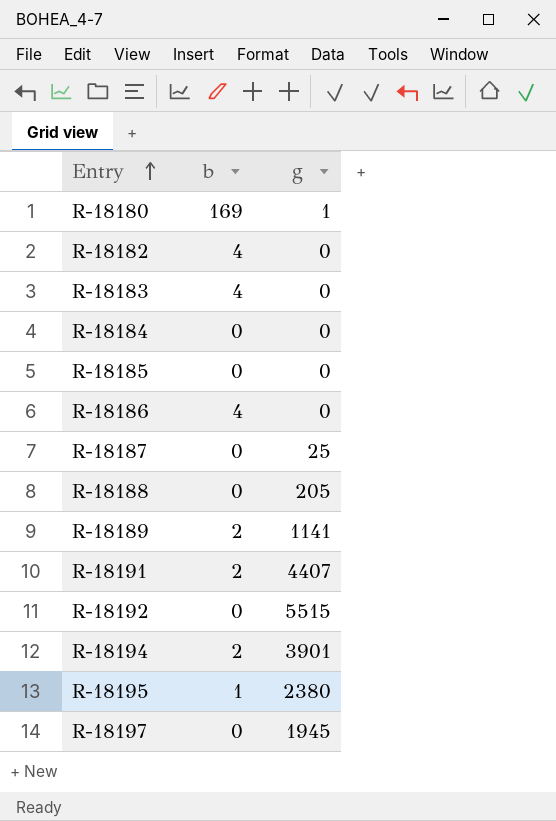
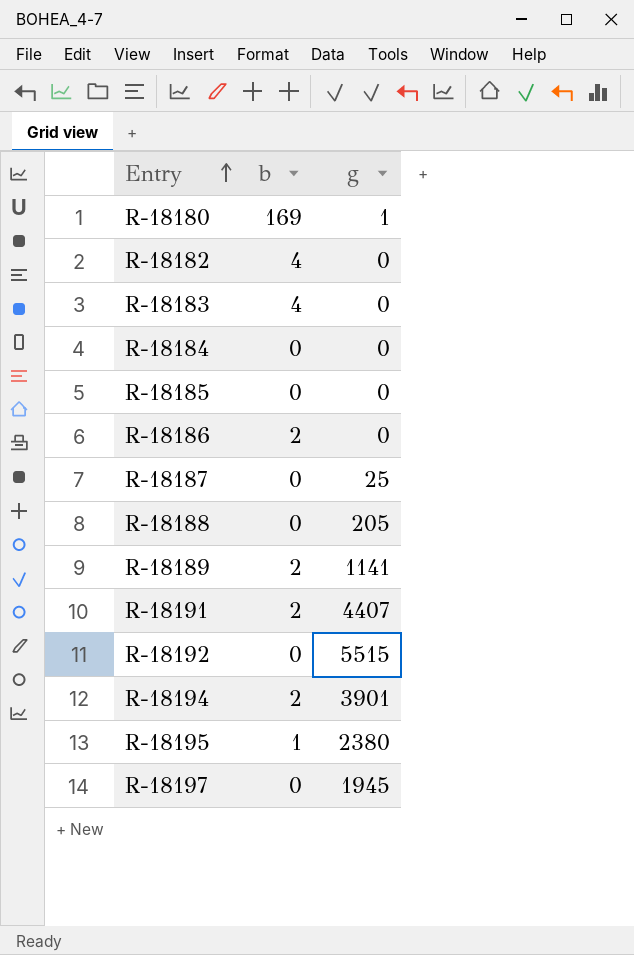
R-18186 | b: 4 -> 2

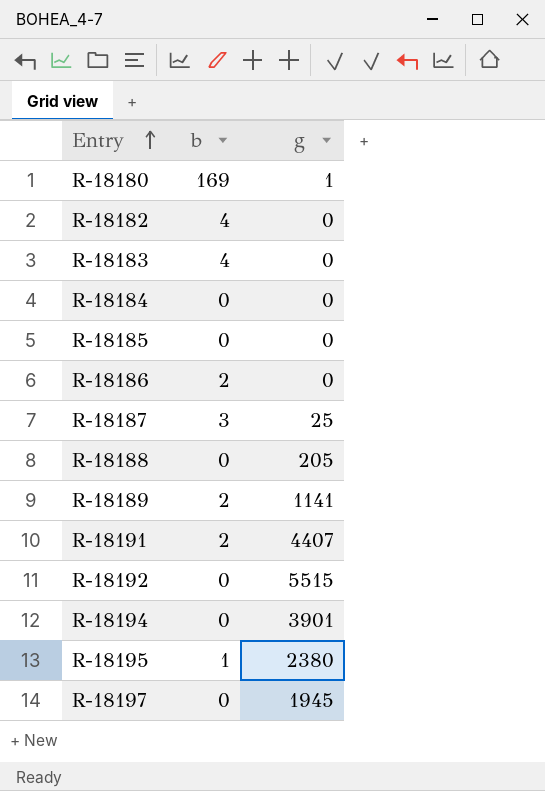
R-18187 | b: 0 -> 3
R-18194 | b: 2 -> 0

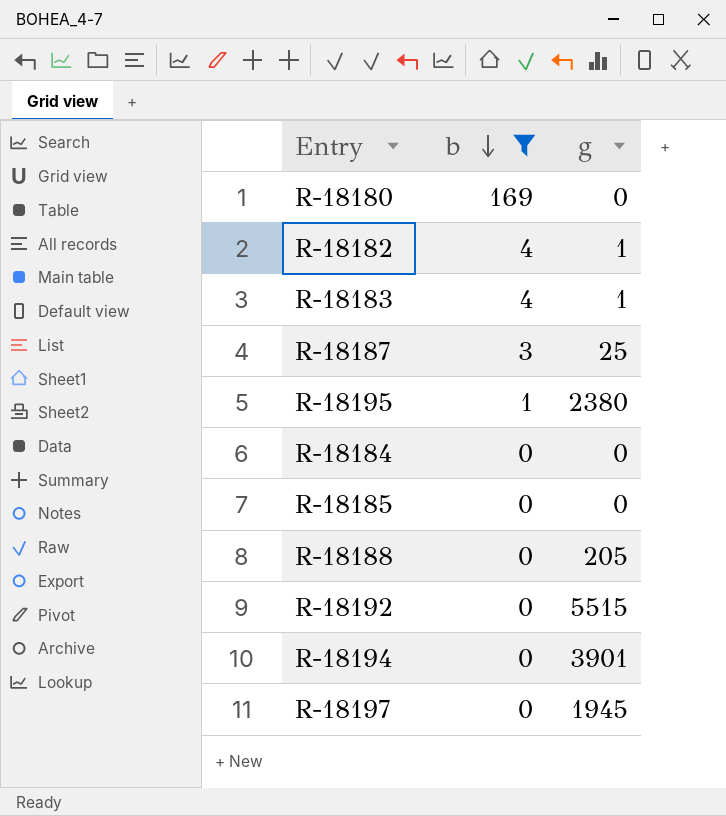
filter: none -> b != 2
row order: Entry ascending -> b descending
R-18180 | g: 1 -> 0
R-18182 | g: 0 -> 1
R-18183 | g: 0 -> 1

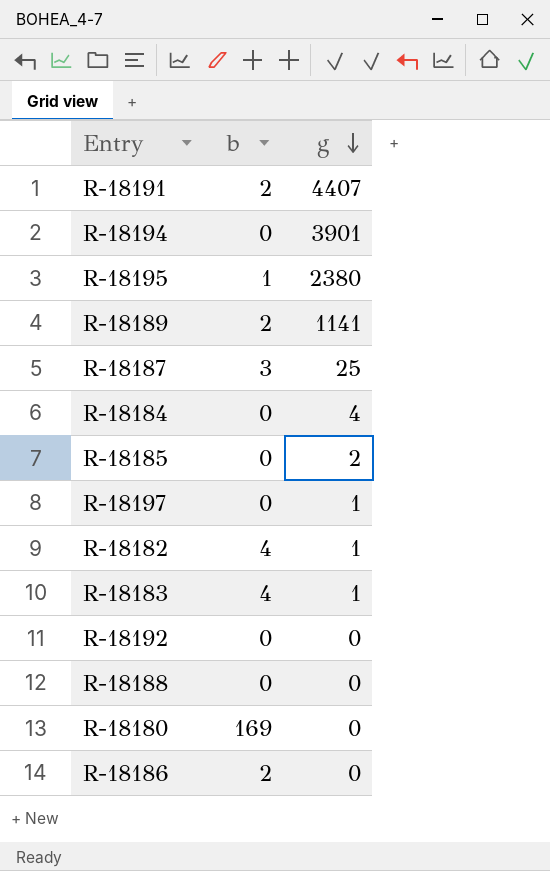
filter: b != 2 -> none
row order: b descending -> g descending
R-18184 | g: 0 -> 4
R-18185 | g: 0 -> 2
R-18197 | g: 1945 -> 1
R-18192 | g: 5515 -> 0
R-18188 | g: 205 -> 0

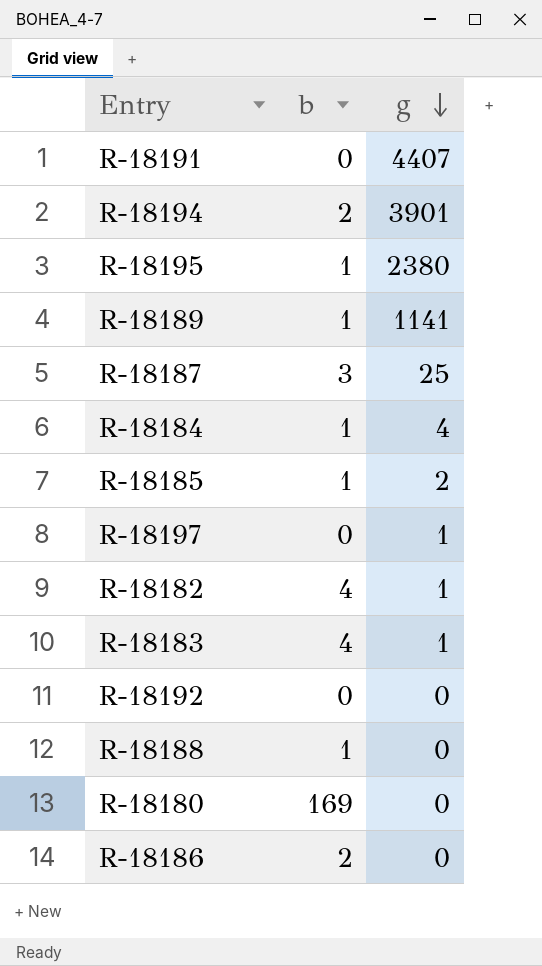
R-18191 | b: 2 -> 0
R-18194 | b: 0 -> 2
R-18189 | b: 2 -> 1
R-18184 | b: 0 -> 1
R-18185 | b: 0 -> 1
R-18188 | b: 0 -> 1

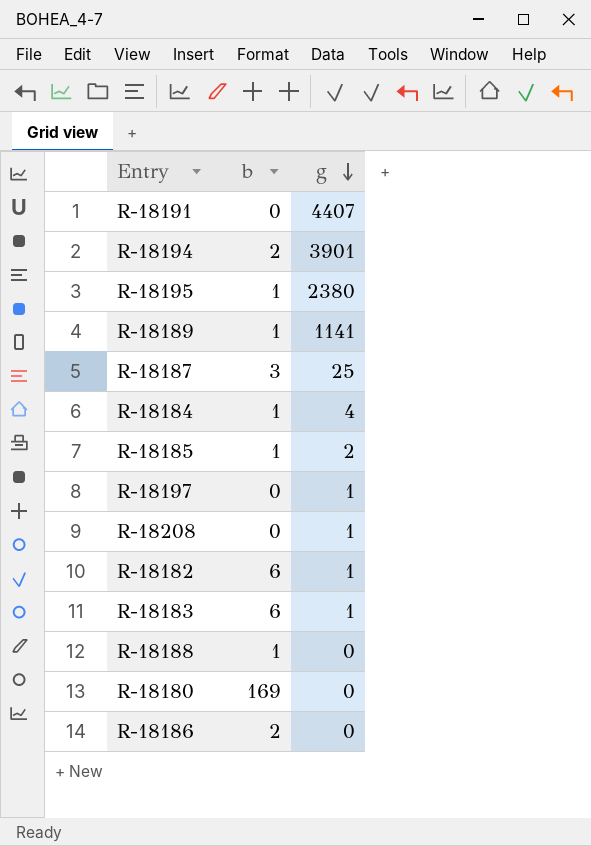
row R-18192: 0 | 0 -> none
row R-18208: none -> 0 | 1
R-18182 | b: 4 -> 6
R-18183 | b: 4 -> 6

